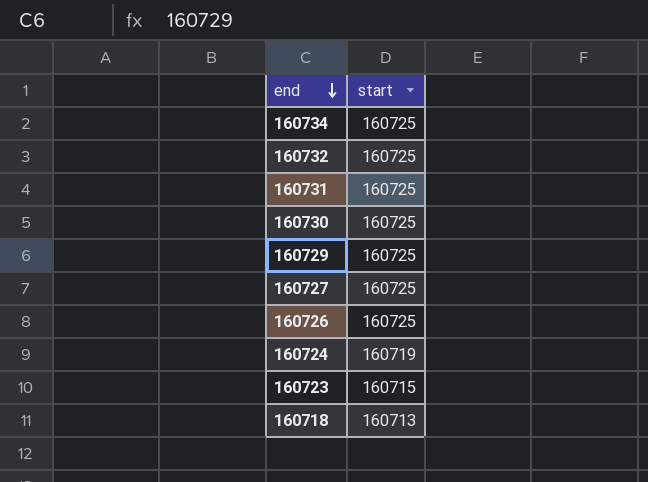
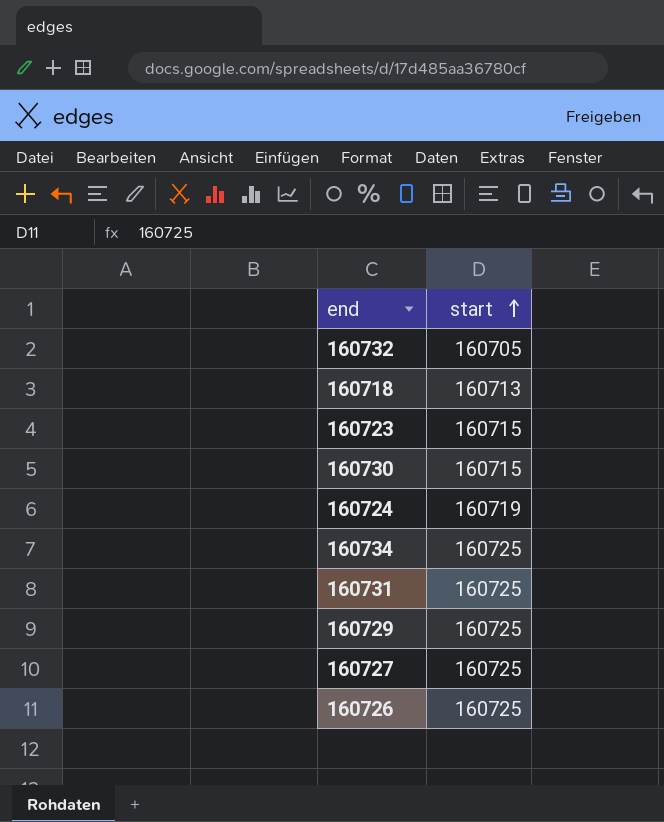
row order: end descending -> start ascending
160732 | start: 160725 -> 160705
160730 | start: 160725 -> 160715

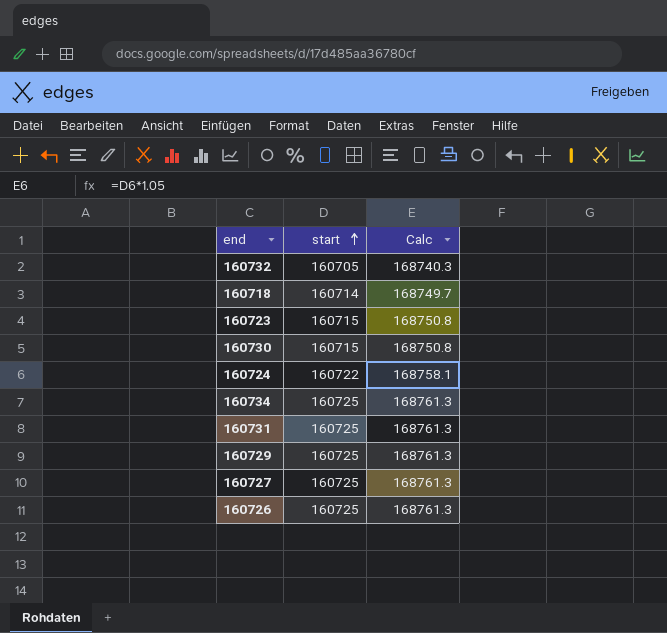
column Calc | formula: none -> [start] * 1.05
160718 | start: 160713 -> 160714
160724 | start: 160719 -> 160722

